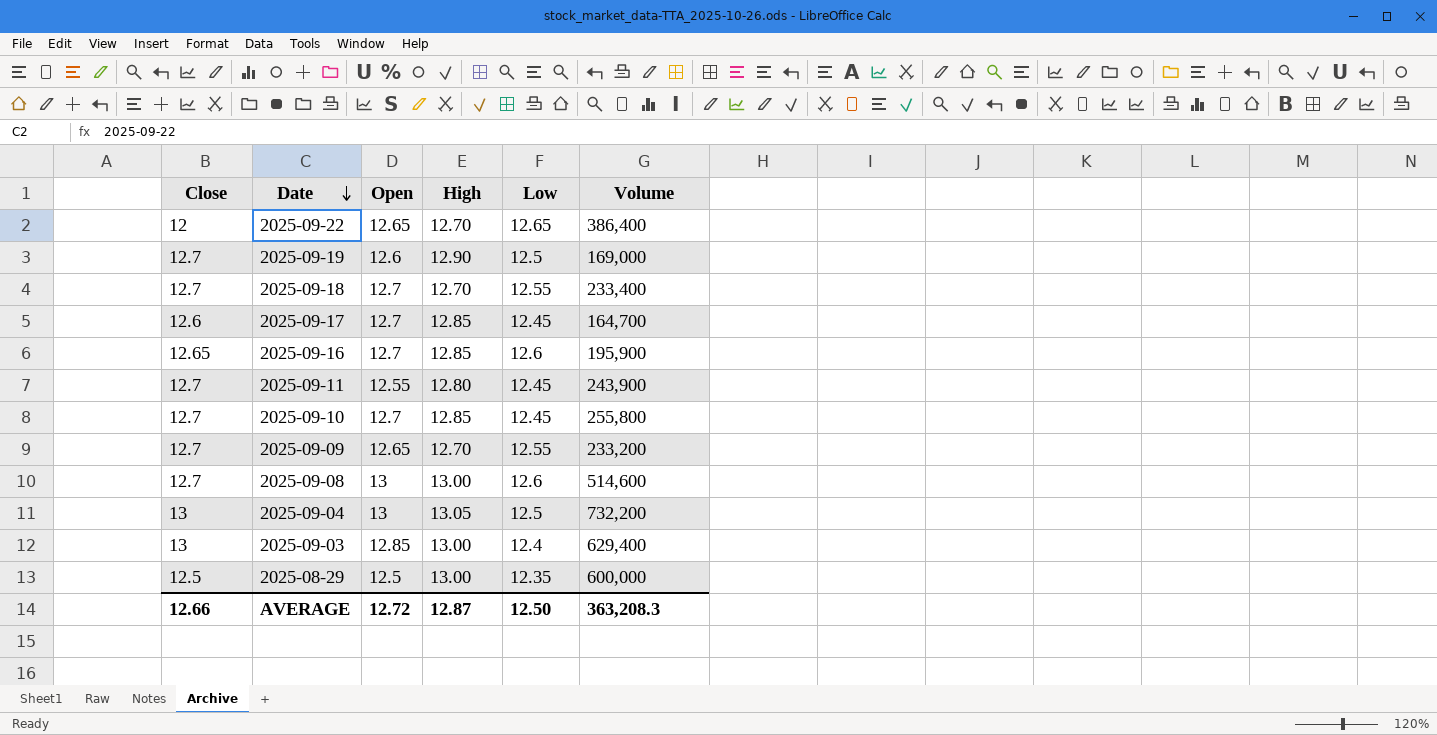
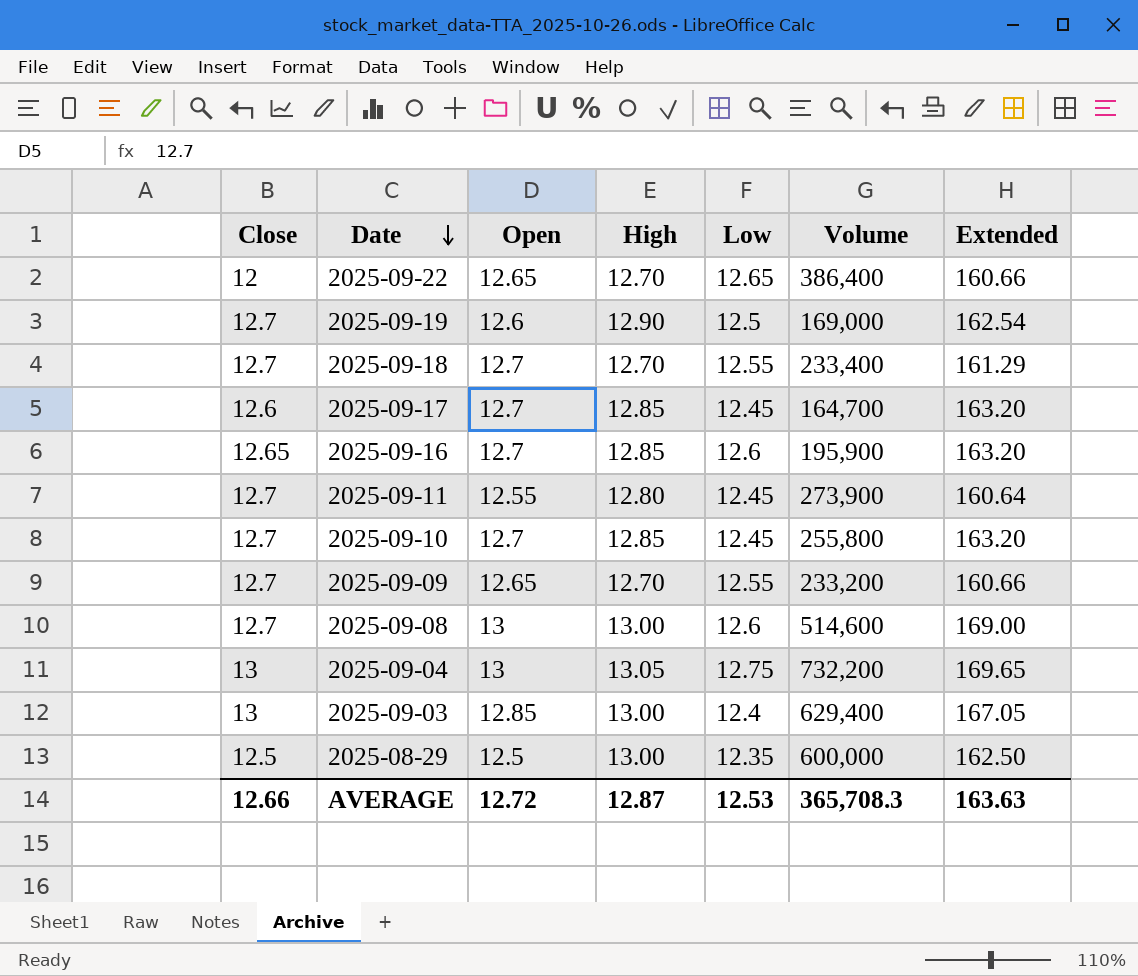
column Extended | formula: none -> [Open] * [High]
2025-09-11 | Volume: 243,900 -> 273,900
2025-09-04 | Low: 12.5 -> 12.75
AVERAGE | Low: 12.50 -> 12.53
AVERAGE | Volume: 363,208.3 -> 365,708.3

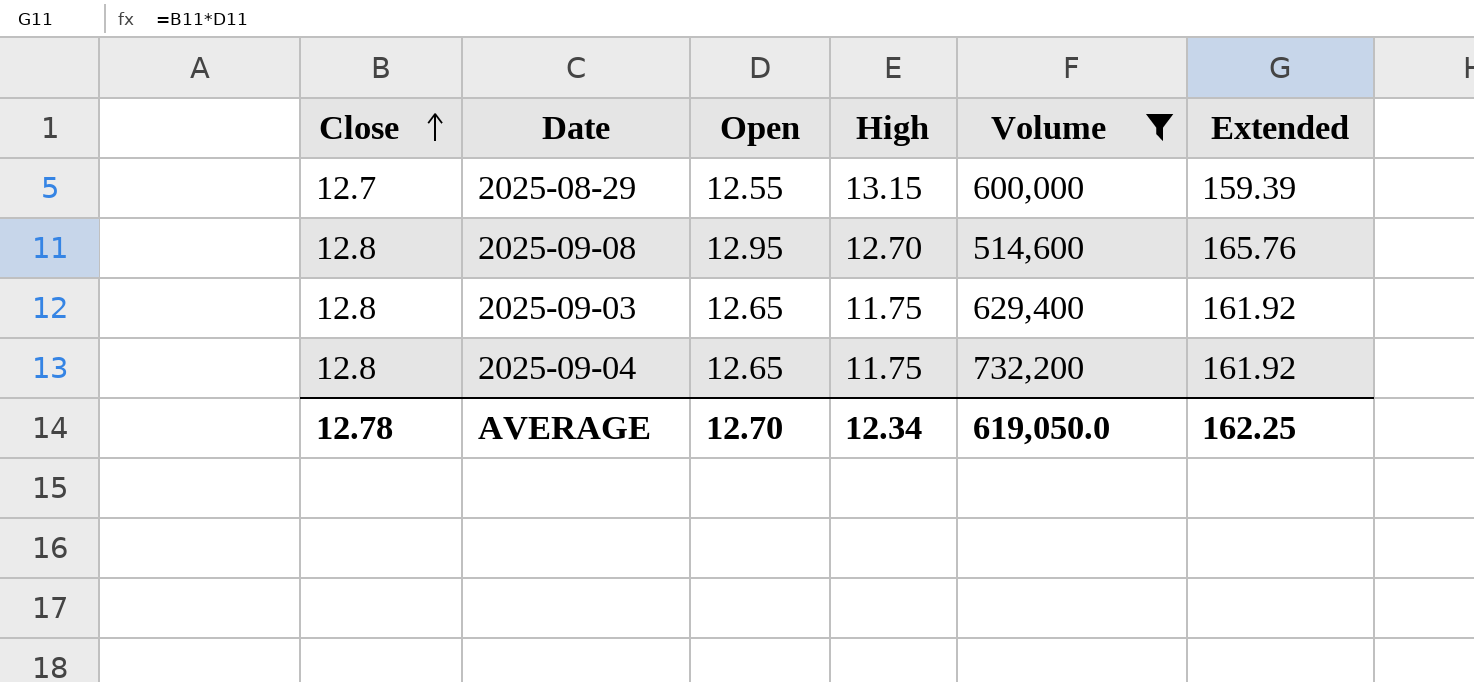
filter: none -> Volume >= 514,600
row order: Date descending -> Close ascending
column Low | position: 5 -> none
column Extended | formula: [Open] * [High] -> [Close] * [Open]
2025-08-29 | Close: 12.5 -> 12.7
2025-08-29 | Open: 12.5 -> 12.55
2025-08-29 | High: 13.00 -> 13.15
2025-09-08 | Close: 12.7 -> 12.8
2025-09-08 | Open: 13 -> 12.95
2025-09-08 | High: 13.00 -> 12.70
2025-09-03 | Close: 13 -> 12.8
2025-09-03 | Open: 12.85 -> 12.65
2025-09-03 | High: 13.00 -> 11.75
2025-09-04 | Close: 13 -> 12.8
2025-09-04 | Open: 13 -> 12.65
2025-09-04 | High: 13.05 -> 11.75
AVERAGE | Close: 12.66 -> 12.78
AVERAGE | Open: 12.72 -> 12.70
AVERAGE | High: 12.87 -> 12.34
AVERAGE | Volume: 365,708.3 -> 619,050.0
AVERAGE | Extended: 163.63 -> 162.25

